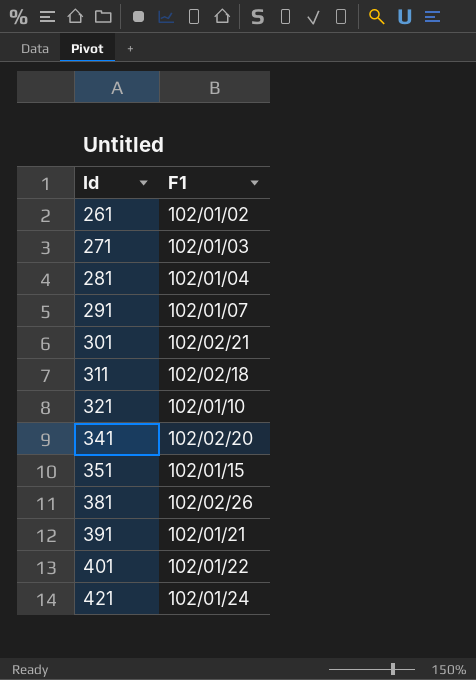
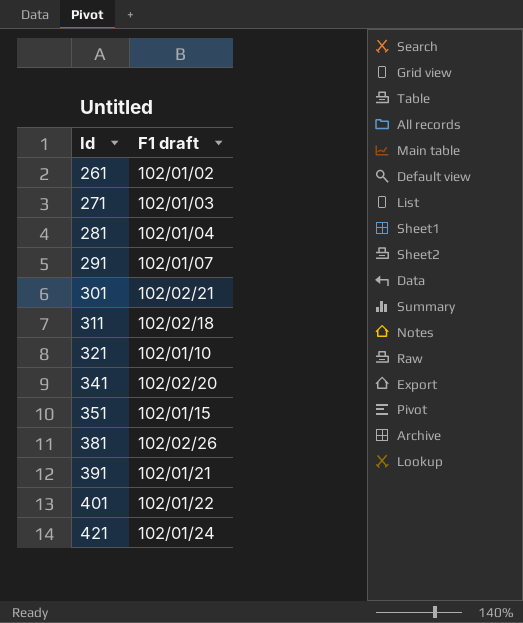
column name: F1 -> F1 draft

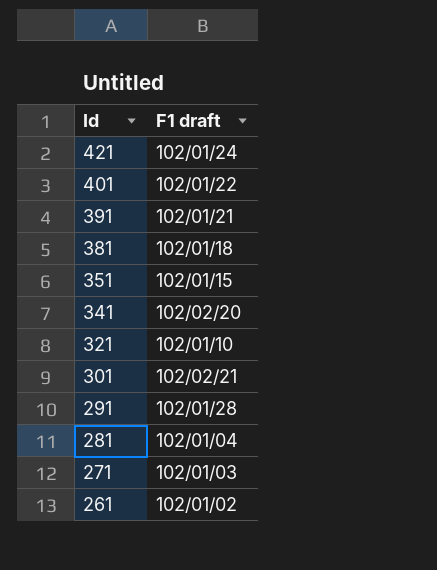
row order: Id ascending -> Id descending
row 311: 102/02/18 -> none
381 | F1 draft: 102/02/26 -> 102/01/18
291 | F1 draft: 102/01/07 -> 102/01/28

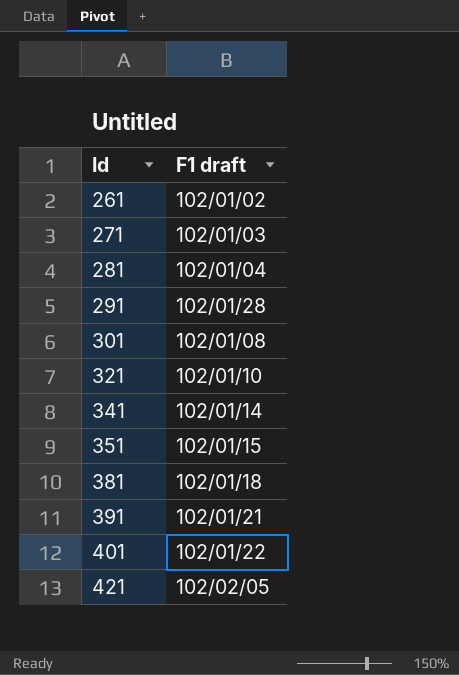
row order: Id descending -> Id ascending
301 | F1 draft: 102/02/21 -> 102/01/08
341 | F1 draft: 102/02/20 -> 102/01/14
421 | F1 draft: 102/01/24 -> 102/02/05

